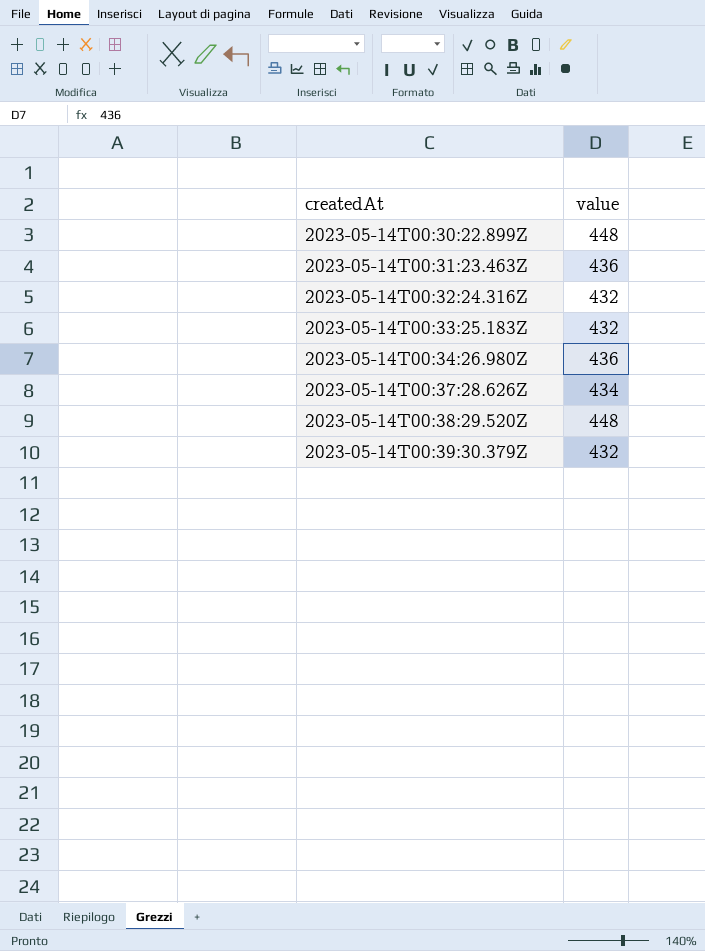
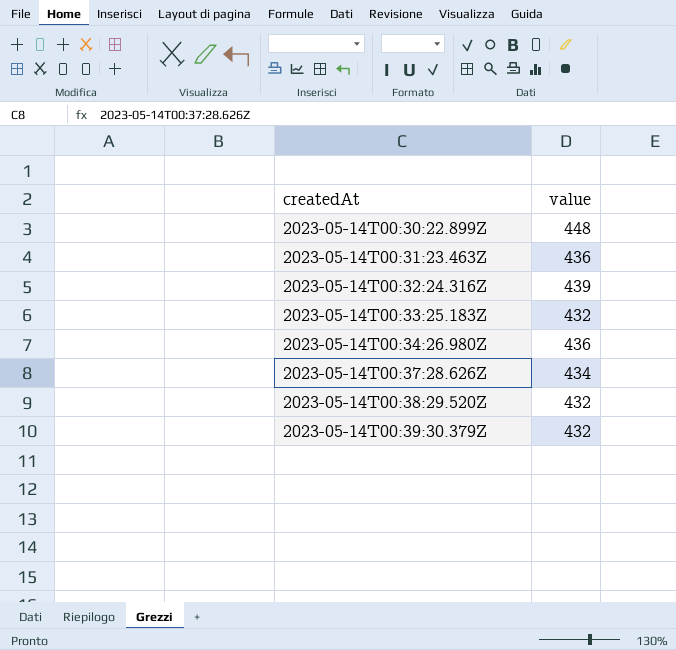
2023-05-14T00:32:24.316Z | value: 432 -> 439
2023-05-14T00:38:29.520Z | value: 448 -> 432

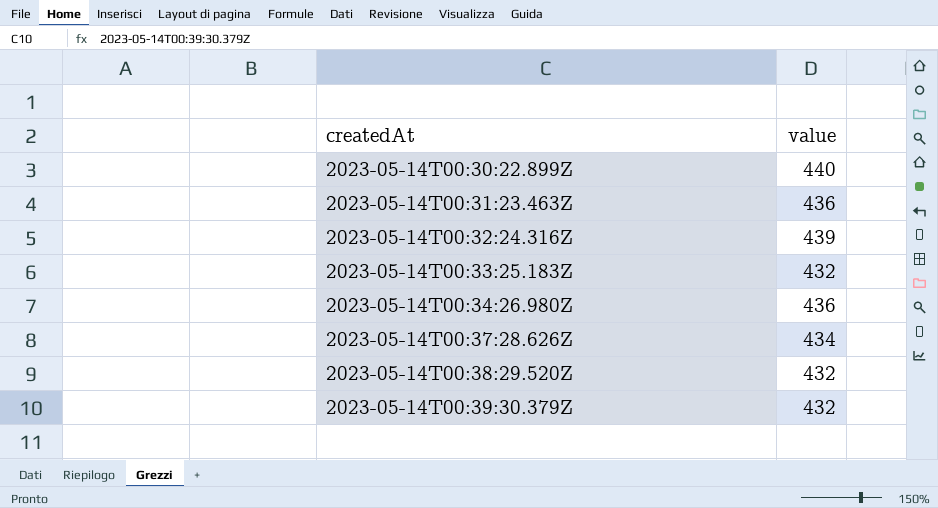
2023-05-14T00:30:22.899Z | value: 448 -> 440

